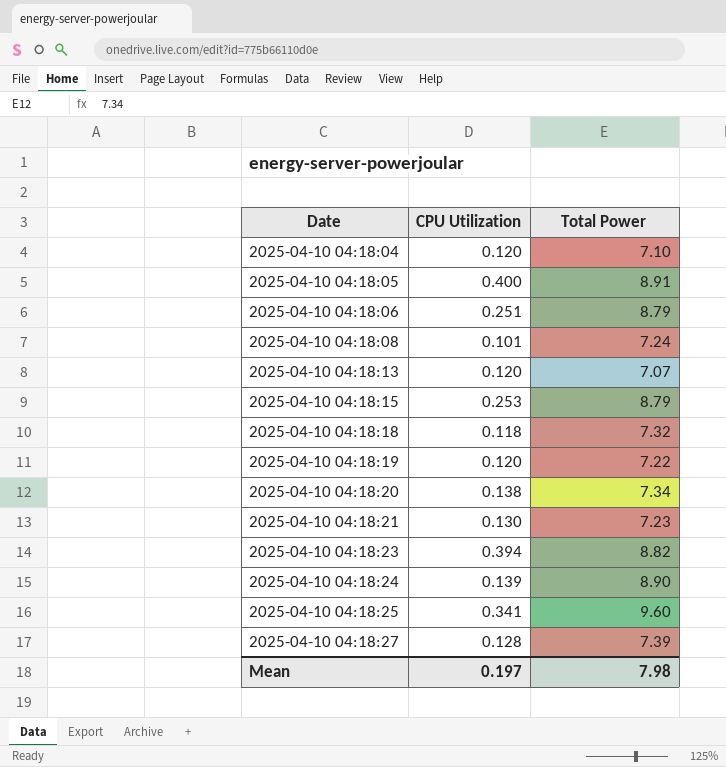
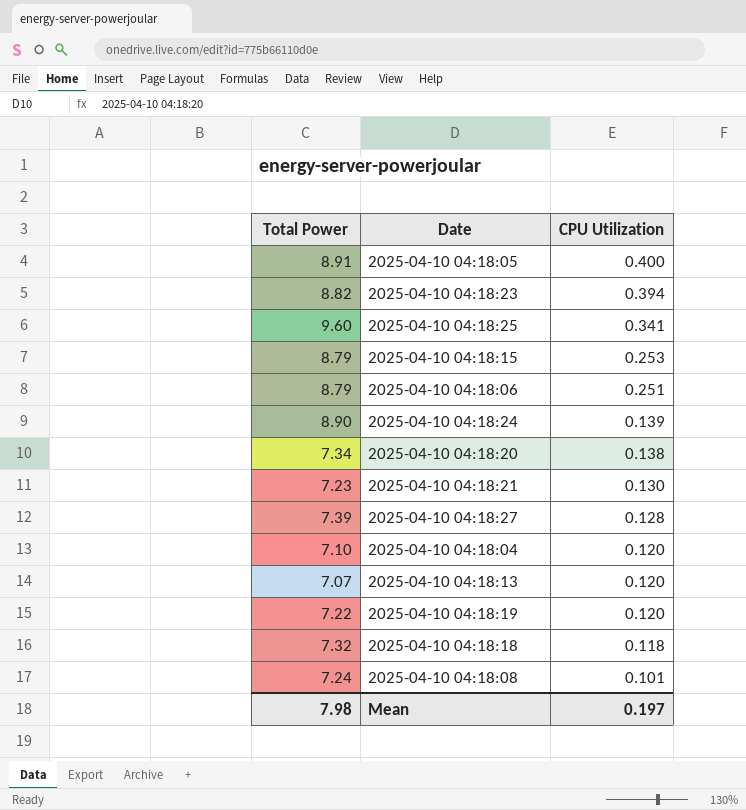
row order: Date ascending -> CPU Utilization descending
column Total Power | position: 3 -> 1

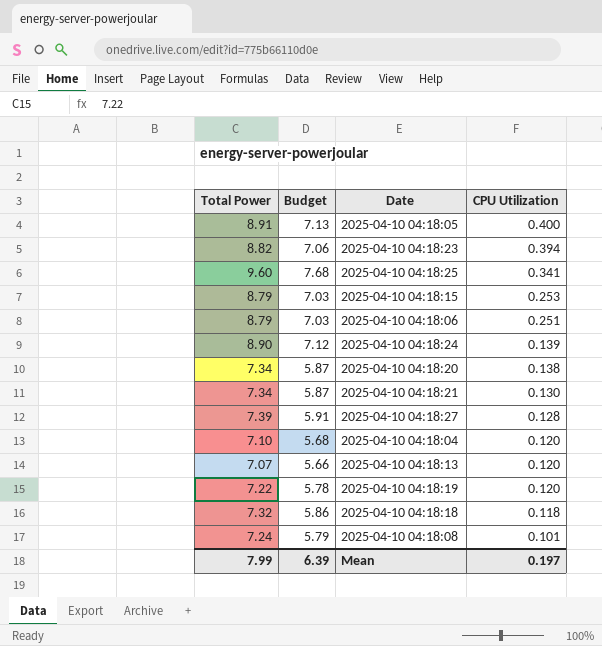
column Budget | formula: none -> [Total Power] * 0.8
2025-04-10 04:18:21 | Total Power: 7.23 -> 7.34
Mean | Total Power: 7.98 -> 7.99

